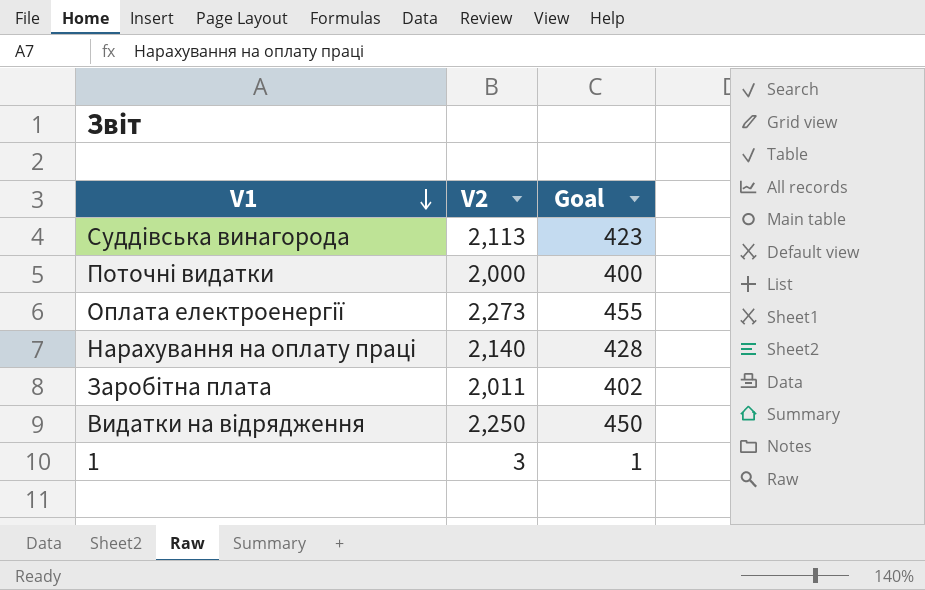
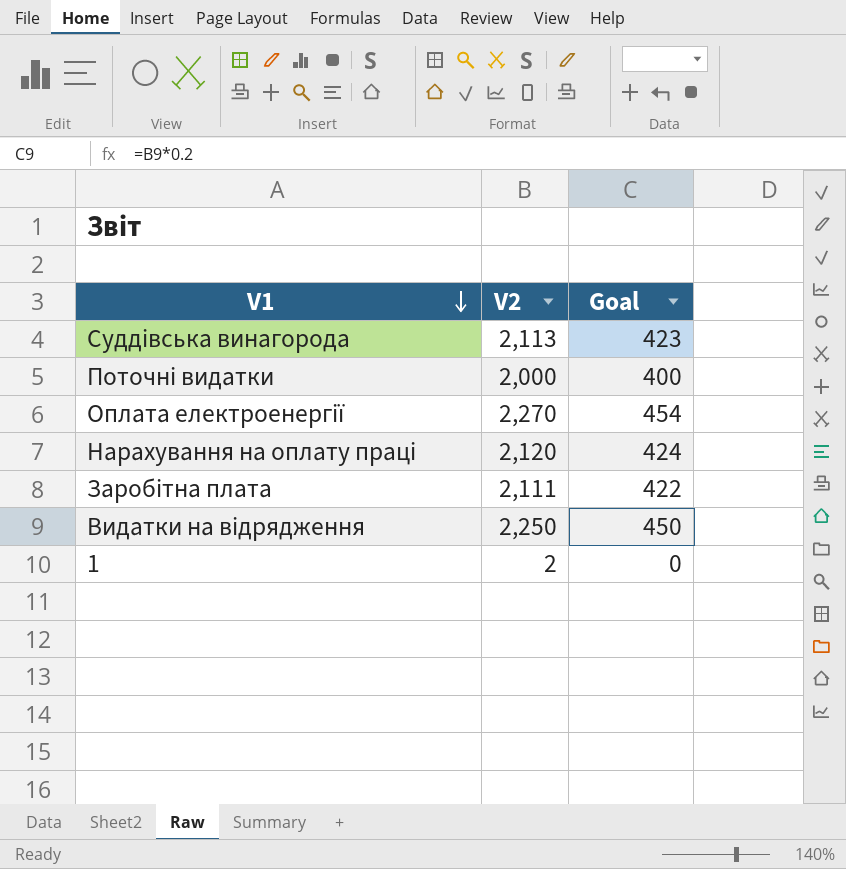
Оплата електроенергії | V2: 2,273 -> 2,270
Оплата електроенергії | Goal: 455 -> 454
Нарахування на оплату праці | V2: 2,140 -> 2,120
Нарахування на оплату праці | Goal: 428 -> 424
Заробітна плата | V2: 2,011 -> 2,111
Заробітна плата | Goal: 402 -> 422
1 | V2: 3 -> 2
1 | Goal: 1 -> 0

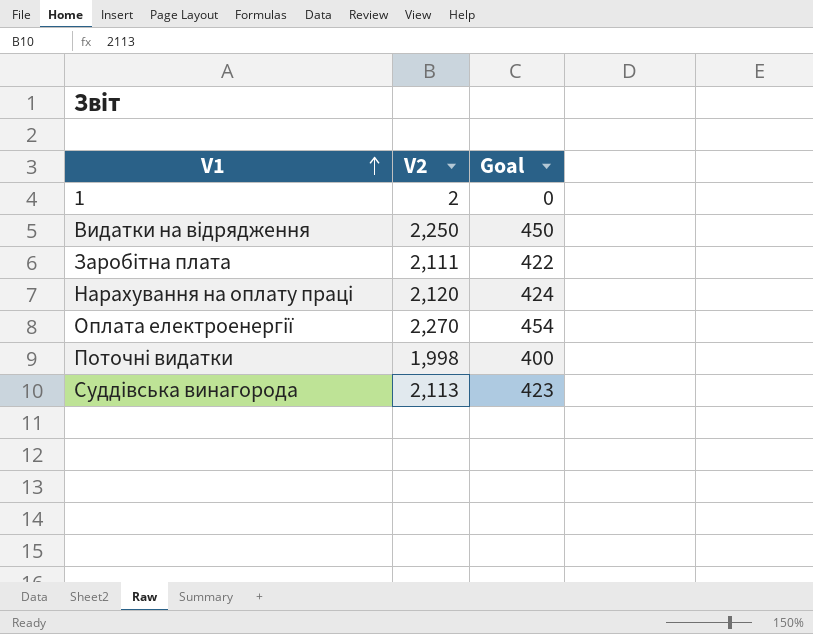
row order: V1 descending -> V1 ascending
Поточні видатки | V2: 2,000 -> 1,998

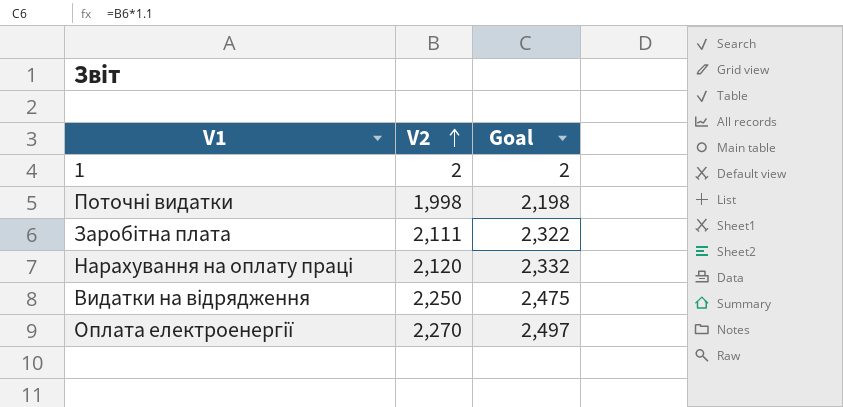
row order: V1 ascending -> V2 ascending
column Goal | formula: [V2] * 0.2 -> [V2] * 1.1
row Суддівська винагорода: 2,113 | 423 -> none

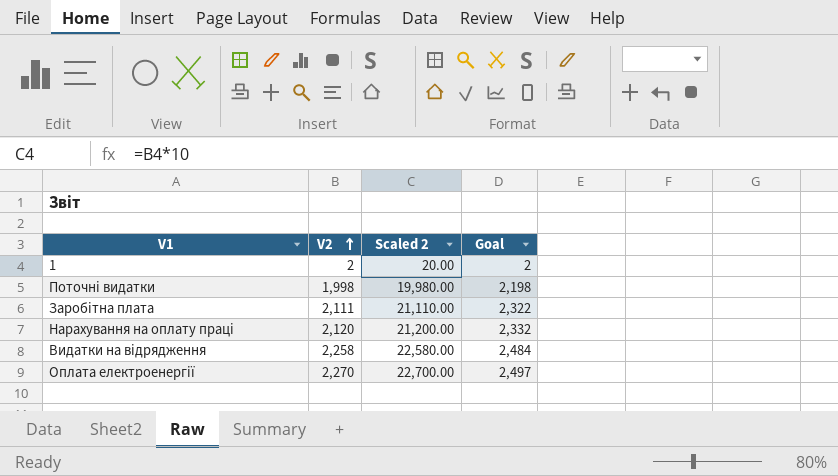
column Scaled 2 | formula: none -> [V2] * 10
Видатки на відрядження | V2: 2,250 -> 2,258
Видатки на відрядження | Goal: 2,475 -> 2,484

